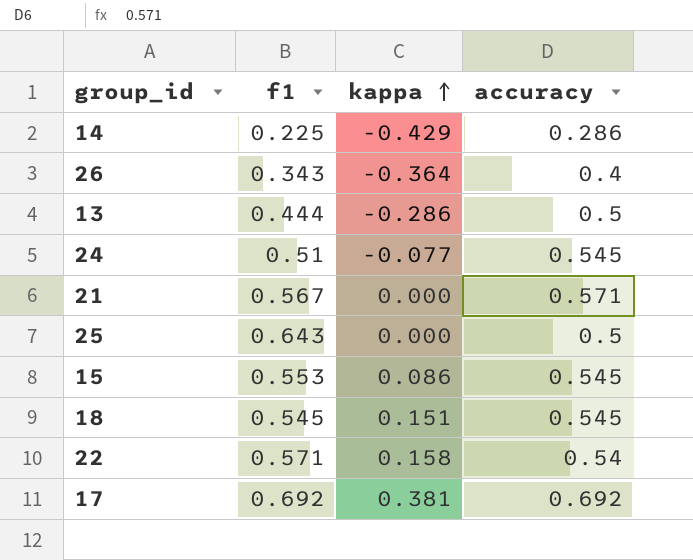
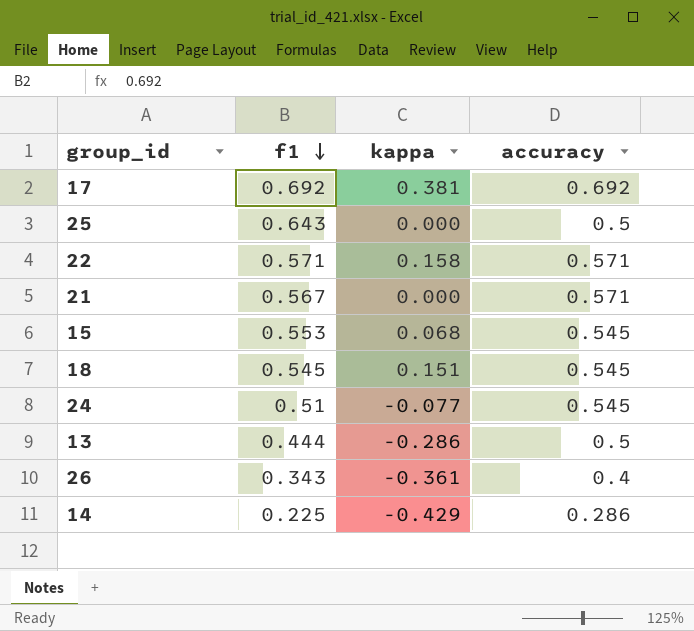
row order: kappa ascending -> f1 descending
22 | accuracy: 0.54 -> 0.571
15 | kappa: 0.086 -> 0.068
26 | kappa: -0.364 -> -0.361

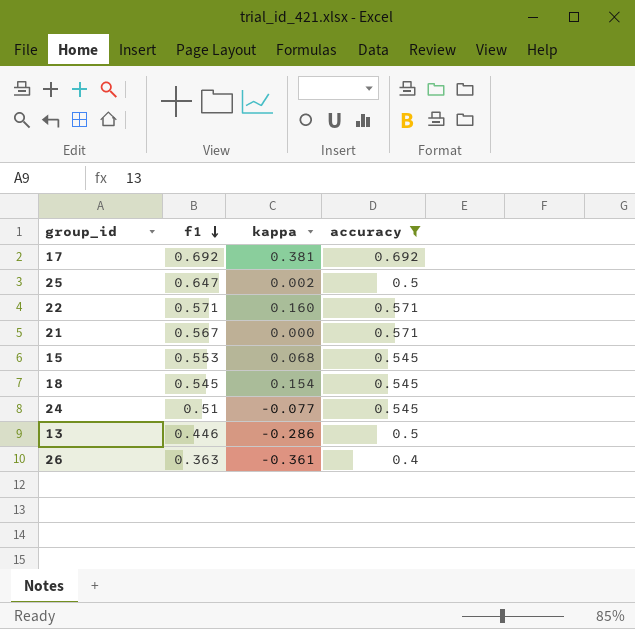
filter: none -> accuracy != 0.286
25 | f1: 0.643 -> 0.647
25 | kappa: 0.000 -> 0.002
22 | kappa: 0.158 -> 0.160
18 | kappa: 0.151 -> 0.154
13 | f1: 0.444 -> 0.446
26 | f1: 0.343 -> 0.363

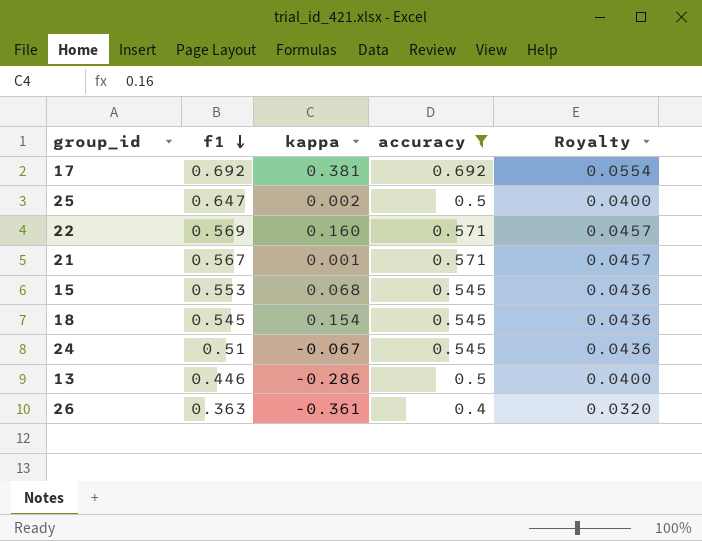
column Royalty | formula: none -> [accuracy] * 0.08
22 | f1: 0.571 -> 0.569
21 | kappa: 0.000 -> 0.001
24 | kappa: -0.077 -> -0.067

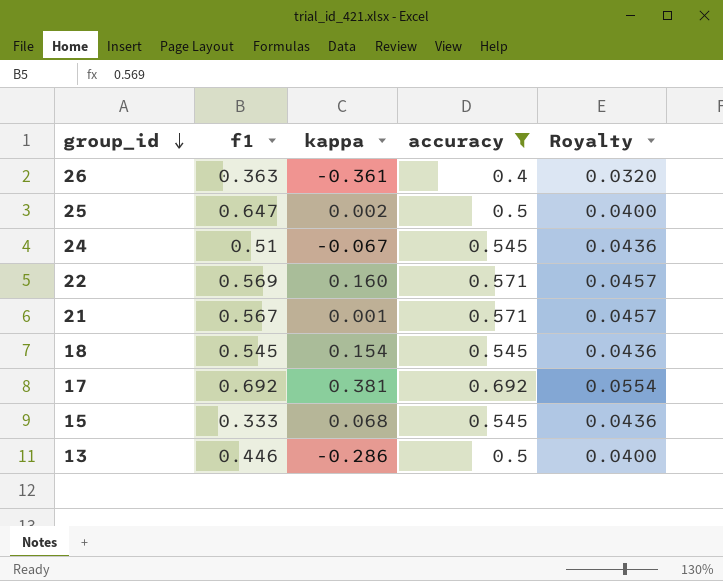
row order: f1 descending -> group_id descending
15 | f1: 0.553 -> 0.333

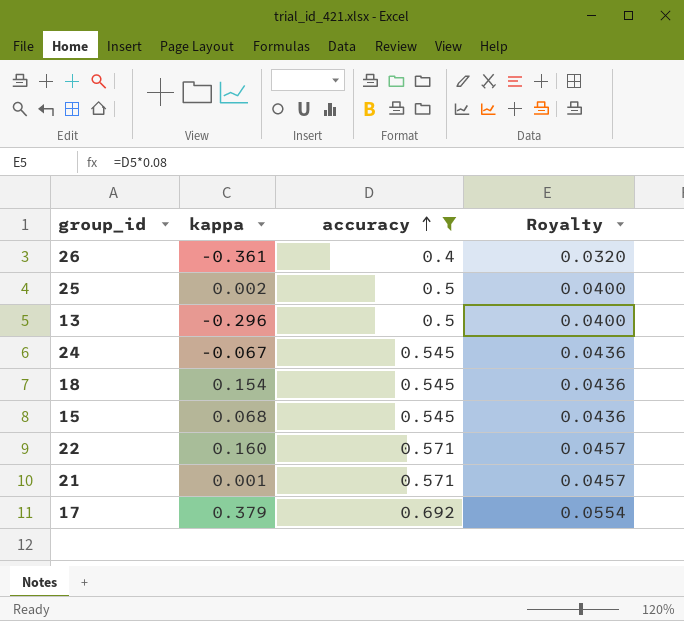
row order: group_id descending -> accuracy ascending
column f1 | position: 2 -> none
13 | kappa: -0.286 -> -0.296
17 | kappa: 0.381 -> 0.379

